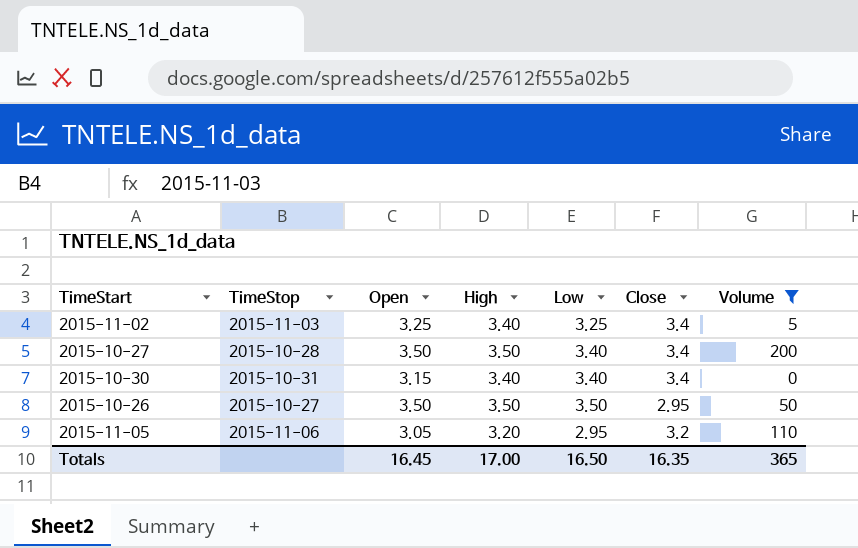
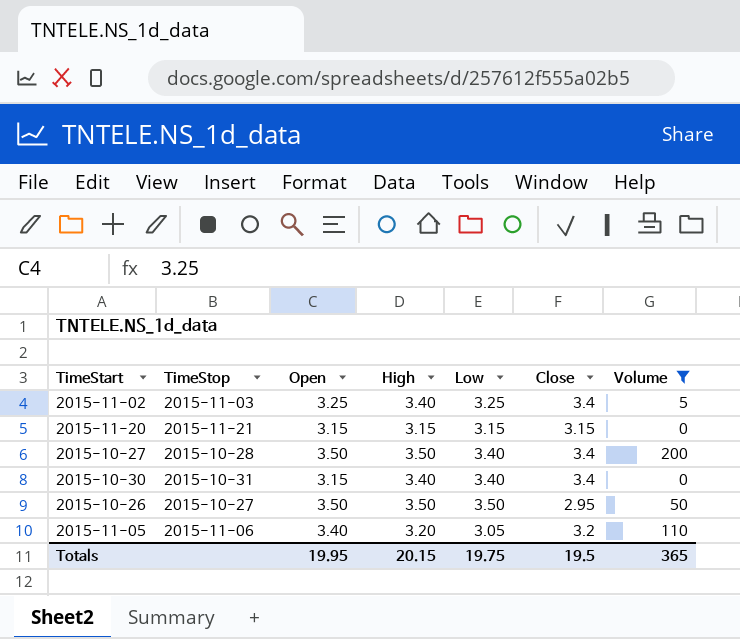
row 2015-11-20: none -> 2015-11-21 | 3.15 | 3.15 | 3.15 | 3.15 | 0
2015-11-05 | Open: 3.05 -> 3.40
2015-11-05 | Low: 2.95 -> 3.05
Totals | Open: 16.45 -> 19.95
Totals | High: 17.00 -> 20.15
Totals | Low: 16.50 -> 19.75
Totals | Close: 16.35 -> 19.5

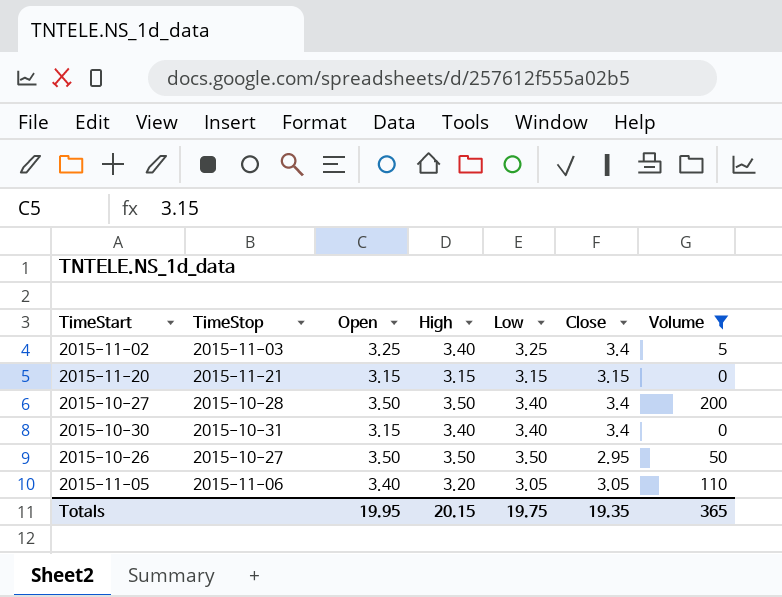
2015-11-05 | Close: 3.2 -> 3.05
Totals | Close: 19.5 -> 19.35

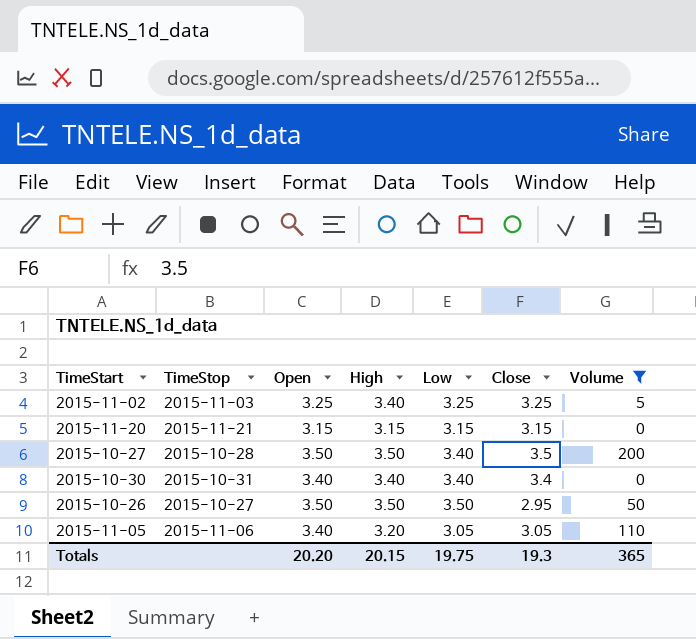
2015-11-02 | Close: 3.4 -> 3.25
2015-10-27 | Close: 3.4 -> 3.5
2015-10-30 | Open: 3.15 -> 3.40
Totals | Open: 19.95 -> 20.20
Totals | Close: 19.35 -> 19.3

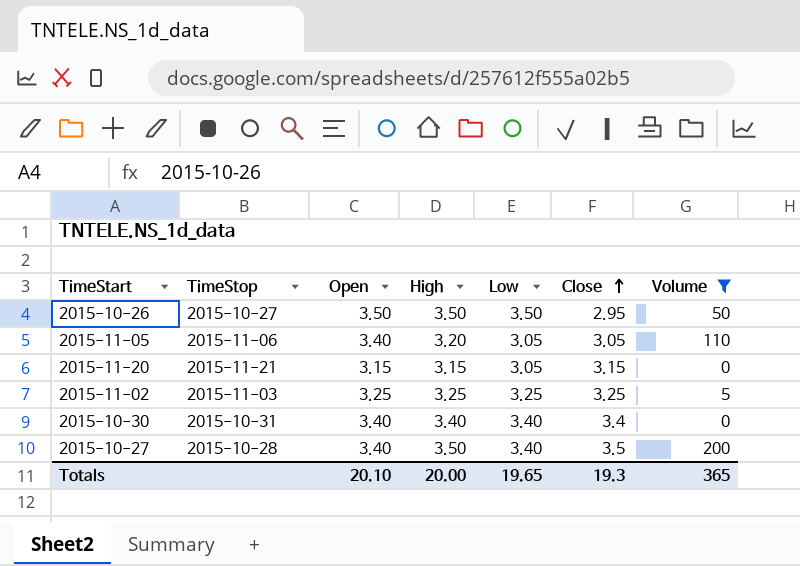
row order: none -> Close ascending
2015-11-20 | Low: 3.15 -> 3.05
2015-11-02 | High: 3.40 -> 3.25
2015-10-27 | Open: 3.50 -> 3.40
Totals | Open: 20.20 -> 20.10
Totals | High: 20.15 -> 20.00
Totals | Low: 19.75 -> 19.65

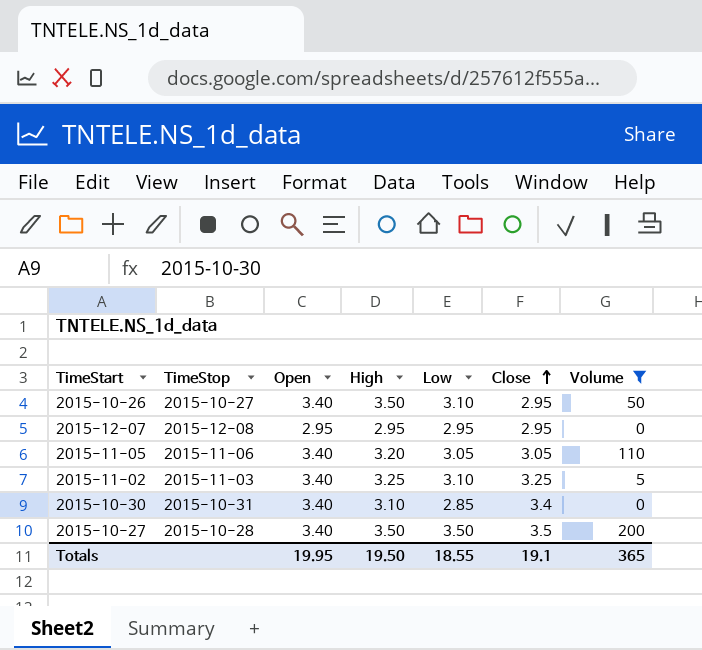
row 2015-11-20: 2015-11-21 | 3.15 | 3.15 | 3.05 | 3.15 | 0 -> none
2015-10-26 | Open: 3.50 -> 3.40
2015-10-26 | Low: 3.50 -> 3.10
row 2015-12-07: none -> 2015-12-08 | 2.95 | 2.95 | 2.95 | 2.95 | 0
2015-11-02 | Open: 3.25 -> 3.40
2015-11-02 | Low: 3.25 -> 3.10
2015-10-30 | High: 3.40 -> 3.10
2015-10-30 | Low: 3.40 -> 2.85
2015-10-27 | Low: 3.40 -> 3.50
Totals | Open: 20.10 -> 19.95
Totals | High: 20.00 -> 19.50
Totals | Low: 19.65 -> 18.55
Totals | Close: 19.3 -> 19.1

